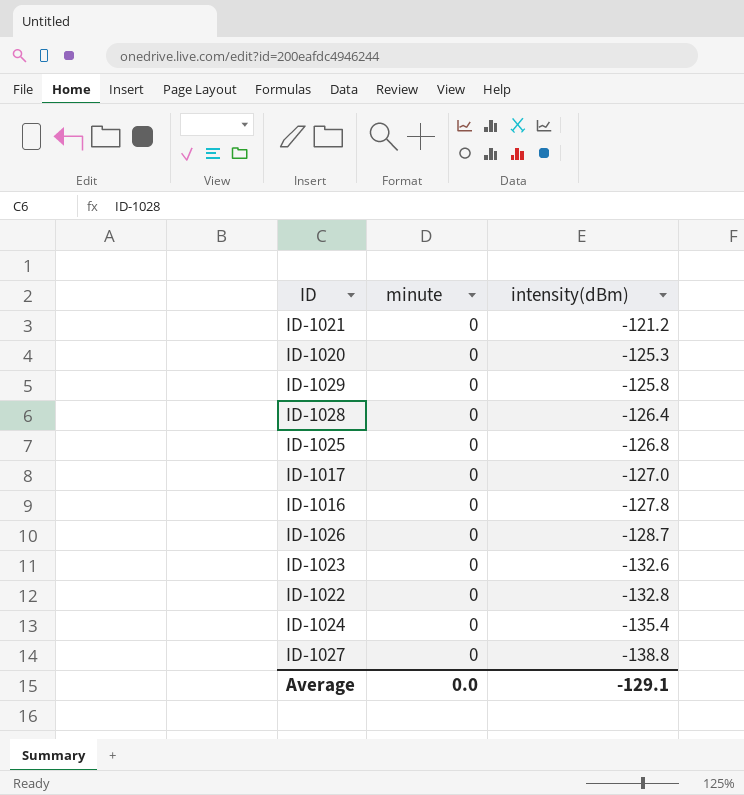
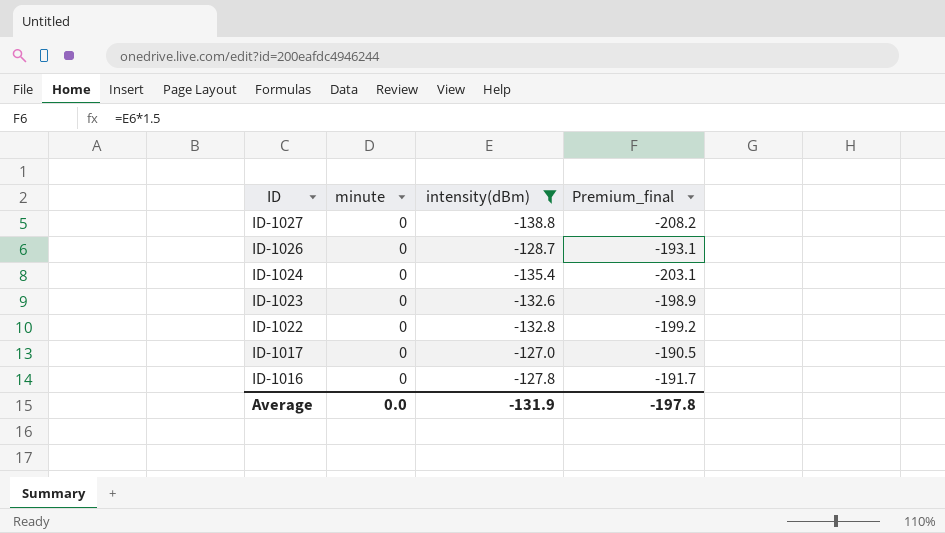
filter: none -> intensity(dBm) <= -127.0
row order: intensity(dBm) descending -> ID descending
column Premium_final | formula: none -> [intensity(dBm)] * 1.5
Average | intensity(dBm): -129.1 -> -131.9

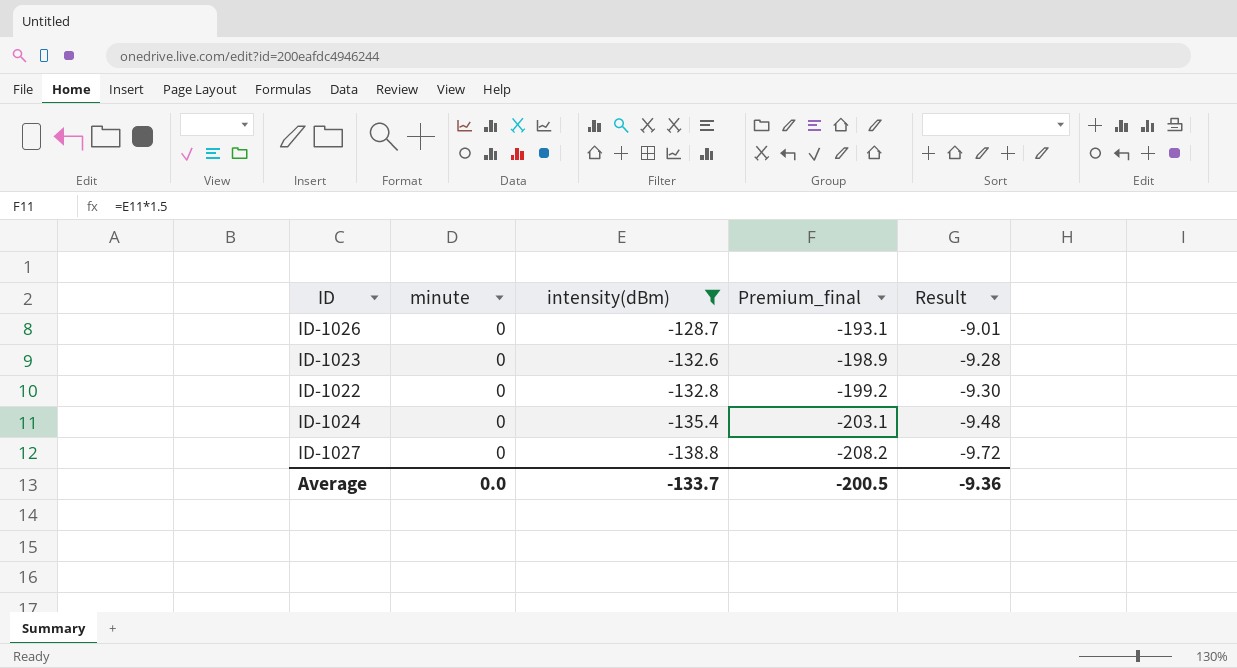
row order: ID descending -> intensity(dBm) descending
column Result | formula: none -> [intensity(dBm)] * 0.07
row ID-1017: 0 | -127.0 | -190.5 -> none
row ID-1016: 0 | -127.8 | -191.7 -> none
Average | intensity(dBm): -131.9 -> -133.7
Average | Premium_final: -197.8 -> -200.5

